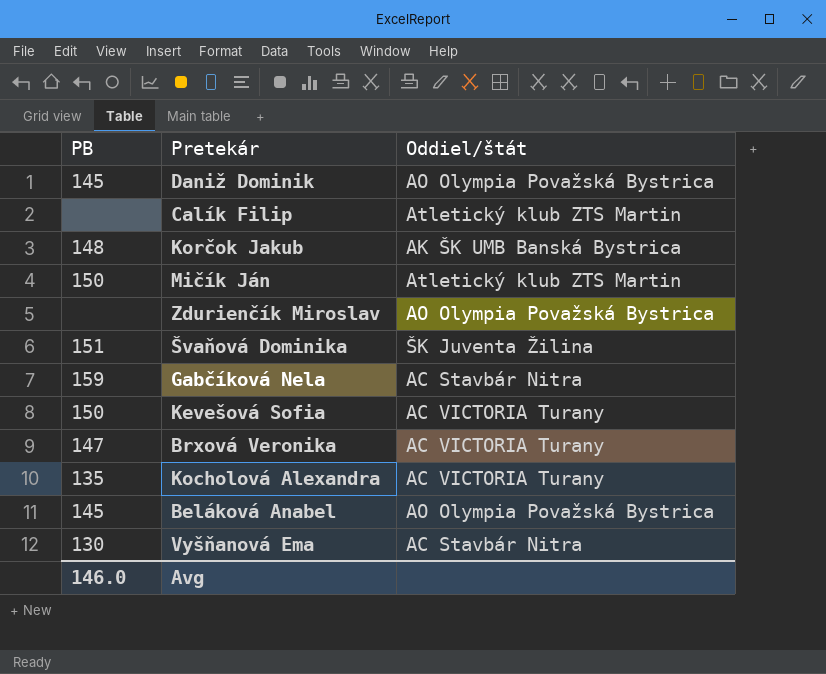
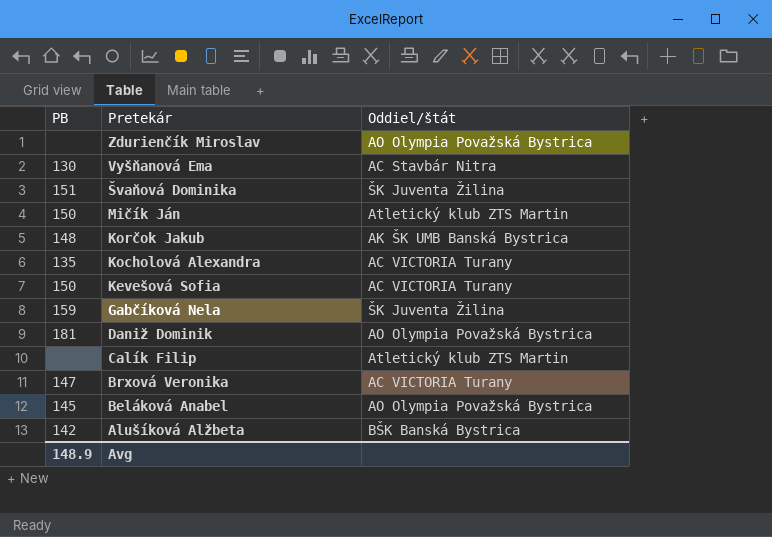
row order: none -> Pretekár descending
Gabčíková Nela | Oddiel/štát: AC Stavbár Nitra -> ŠK Juventa Žilina
Daniž Dominik | PB: 145 -> 181
row Alušíková Alžbeta: none -> 142 | BŠK Banská Bystrica
Avg | PB: 146.0 -> 148.9

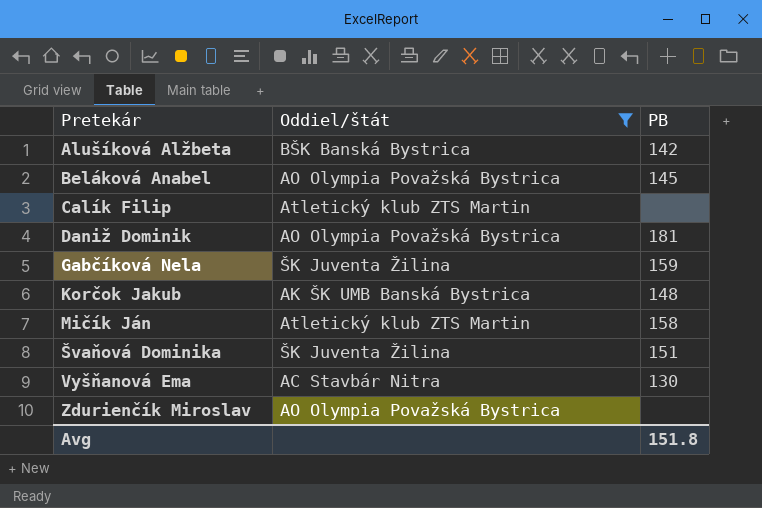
filter: none -> Oddiel/štát != AC VICTORIA Turany
row order: Pretekár descending -> Pretekár ascending
column PB | position: 1 -> 3
Mičík Ján | PB: 150 -> 158
Avg | PB: 148.9 -> 151.8

